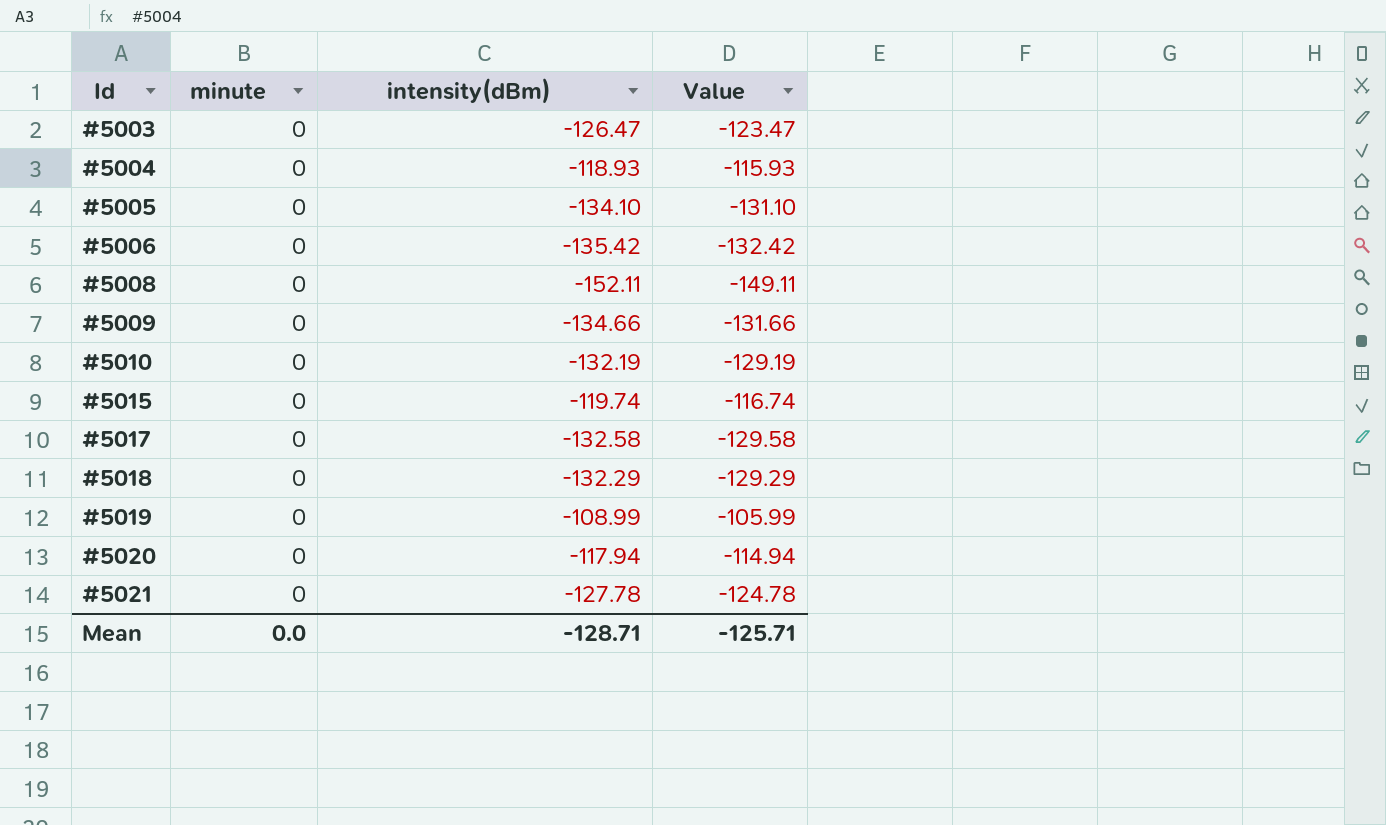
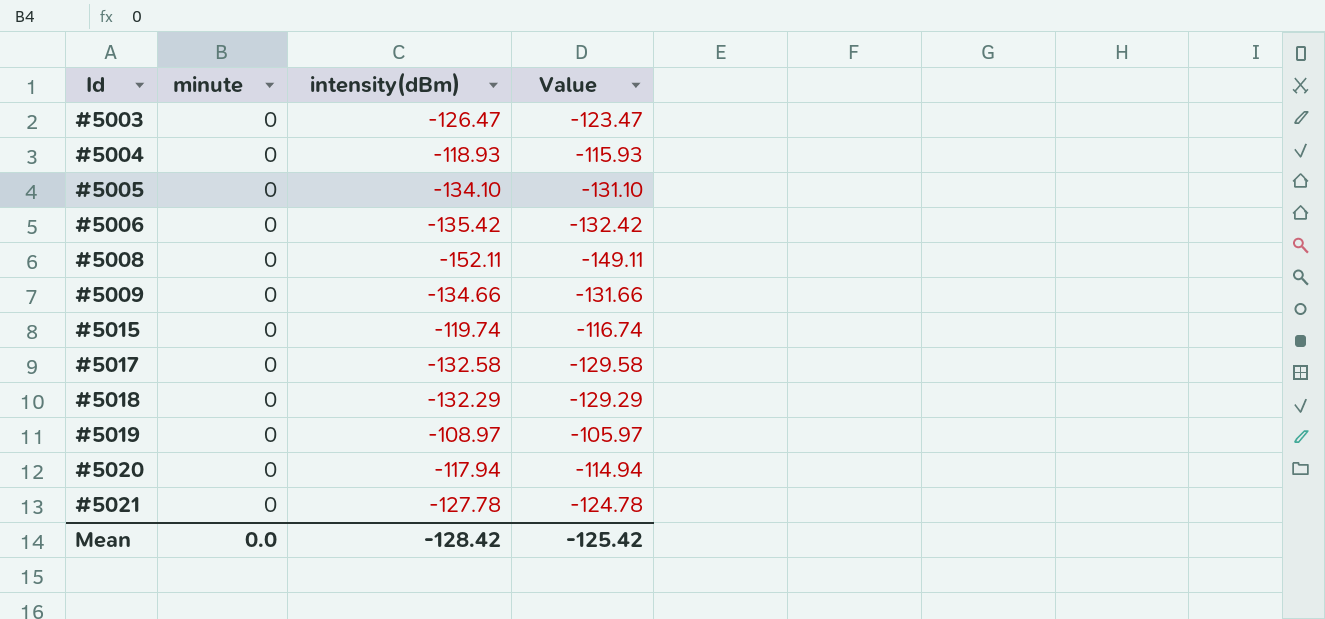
row #5010: 0 | -132.19 | -129.19 -> none
#5019 | intensity(dBm): -108.99 -> -108.97
#5019 | Value: -105.99 -> -105.97
Mean | intensity(dBm): -128.71 -> -128.42
Mean | Value: -125.71 -> -125.42

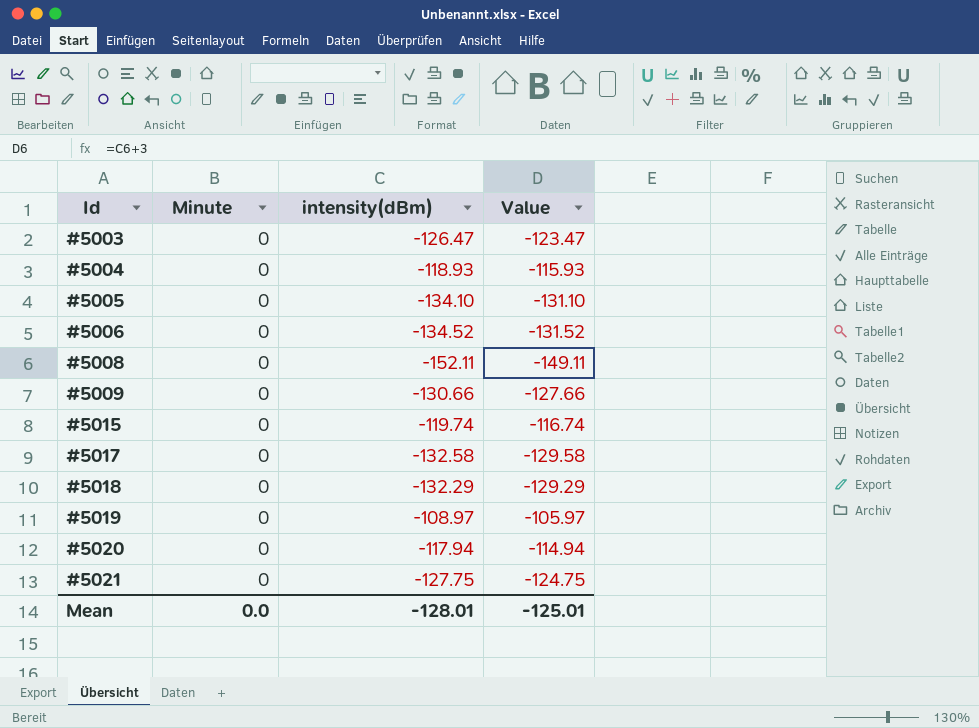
column name: minute -> Minute
#5006 | intensity(dBm): -135.42 -> -134.52
#5006 | Value: -132.42 -> -131.52
#5009 | intensity(dBm): -134.66 -> -130.66
#5009 | Value: -131.66 -> -127.66
#5021 | intensity(dBm): -127.78 -> -127.75
#5021 | Value: -124.78 -> -124.75
Mean | intensity(dBm): -128.42 -> -128.01
Mean | Value: -125.42 -> -125.01

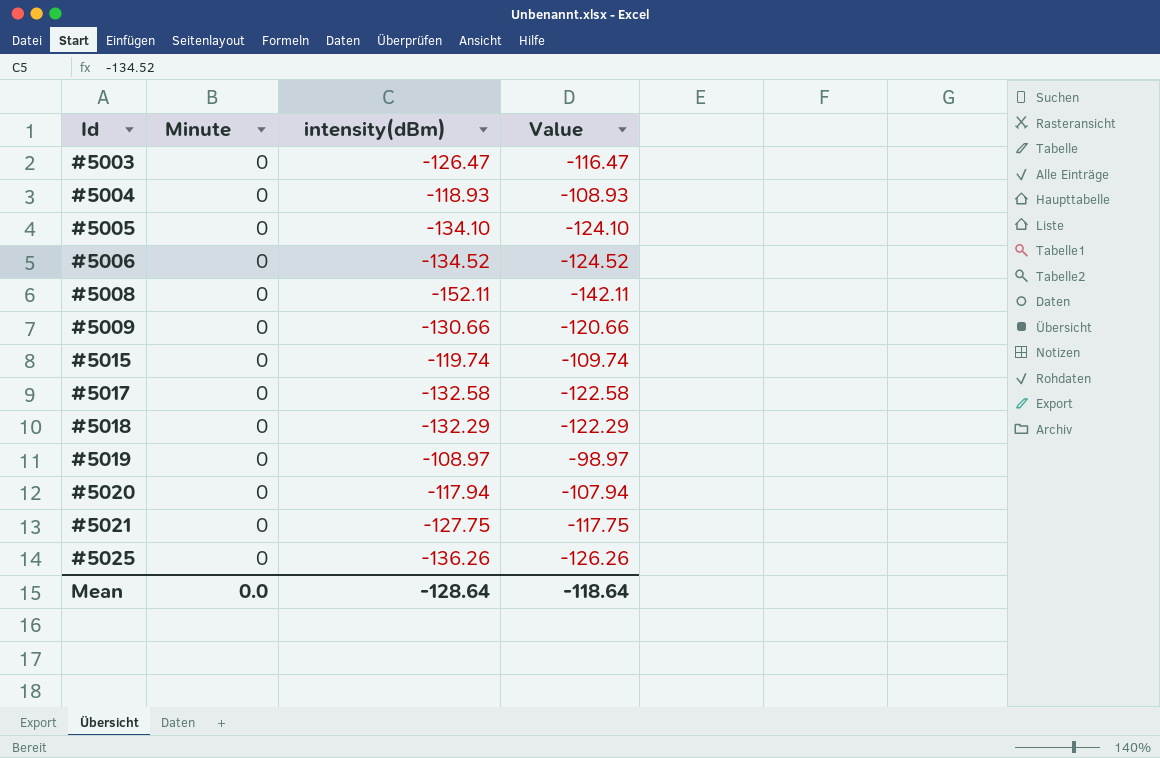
column Value | formula: [intensity(dBm)] + 3 -> [intensity(dBm)] + 10
row #5025: none -> 0 | -136.26 | -126.26
Mean | intensity(dBm): -128.01 -> -128.64
Mean | Value: -125.01 -> -118.64

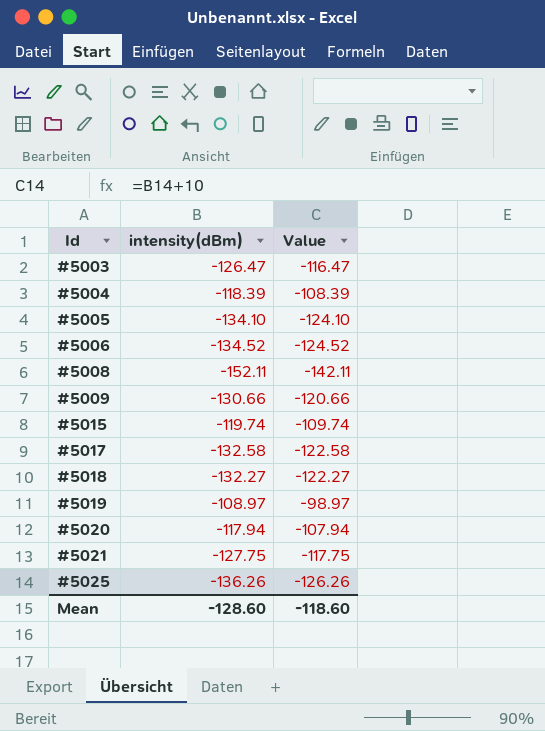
column Minute | position: 2 -> none
#5004 | intensity(dBm): -118.93 -> -118.39
#5004 | Value: -108.93 -> -108.39
#5018 | intensity(dBm): -132.29 -> -132.27
#5018 | Value: -122.29 -> -122.27
Mean | intensity(dBm): -128.64 -> -128.60
Mean | Value: -118.64 -> -118.60

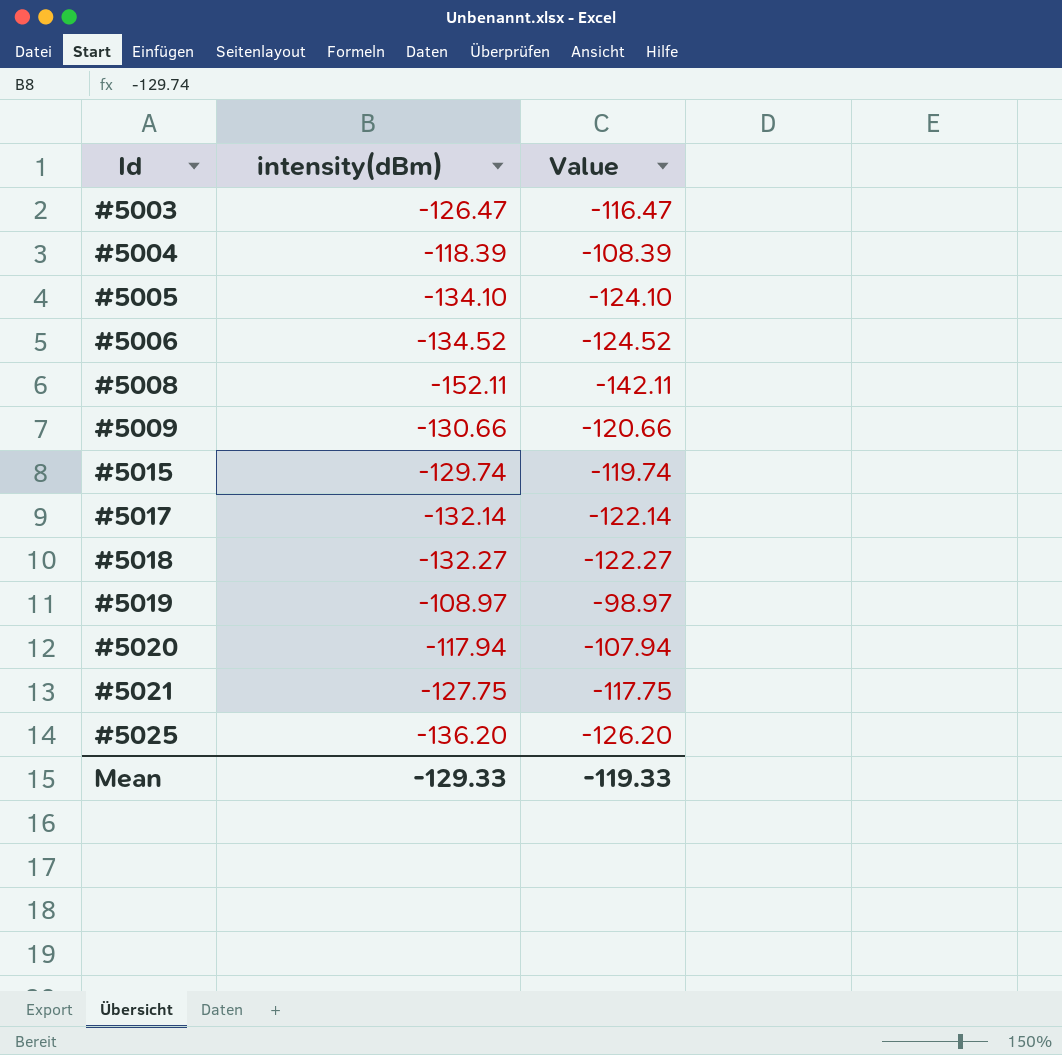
#5015 | intensity(dBm): -119.74 -> -129.74
#5015 | Value: -109.74 -> -119.74
#5017 | intensity(dBm): -132.58 -> -132.14
#5017 | Value: -122.58 -> -122.14
#5025 | intensity(dBm): -136.26 -> -136.20
#5025 | Value: -126.26 -> -126.20
Mean | intensity(dBm): -128.60 -> -129.33
Mean | Value: -118.60 -> -119.33

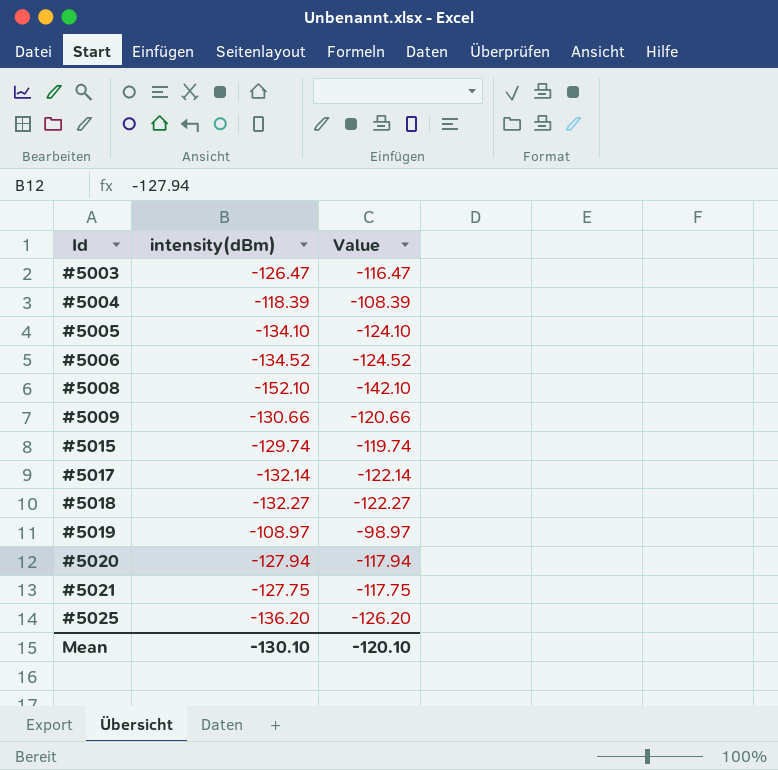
#5008 | intensity(dBm): -152.11 -> -152.10
#5008 | Value: -142.11 -> -142.10
#5020 | intensity(dBm): -117.94 -> -127.94
#5020 | Value: -107.94 -> -117.94
Mean | intensity(dBm): -129.33 -> -130.10
Mean | Value: -119.33 -> -120.10

